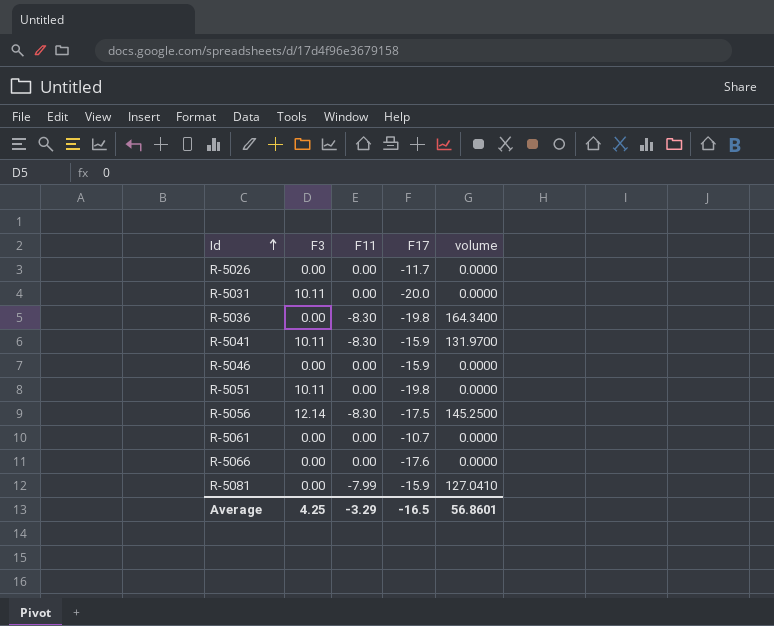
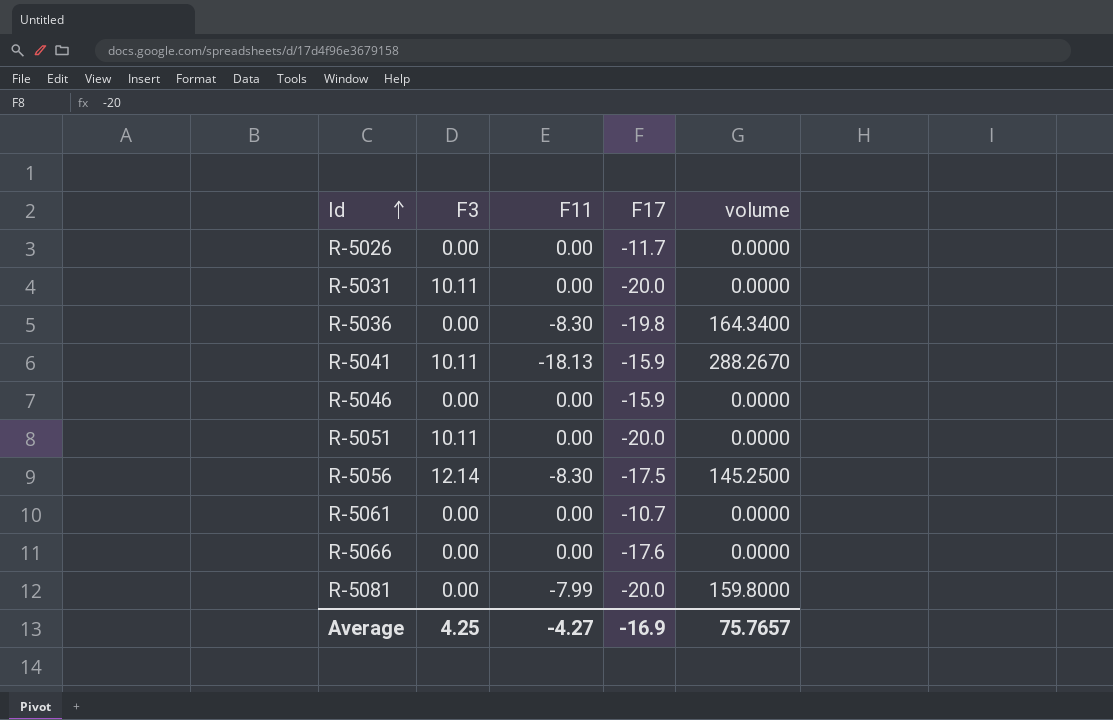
R-5041 | F11: -8.30 -> -18.13
R-5041 | volume: 131.9700 -> 288.2670
R-5051 | F17: -19.8 -> -20.0
R-5081 | F17: -15.9 -> -20.0
R-5081 | volume: 127.0410 -> 159.8000
Average | F11: -3.29 -> -4.27
Average | F17: -16.5 -> -16.9
Average | volume: 56.8601 -> 75.7657

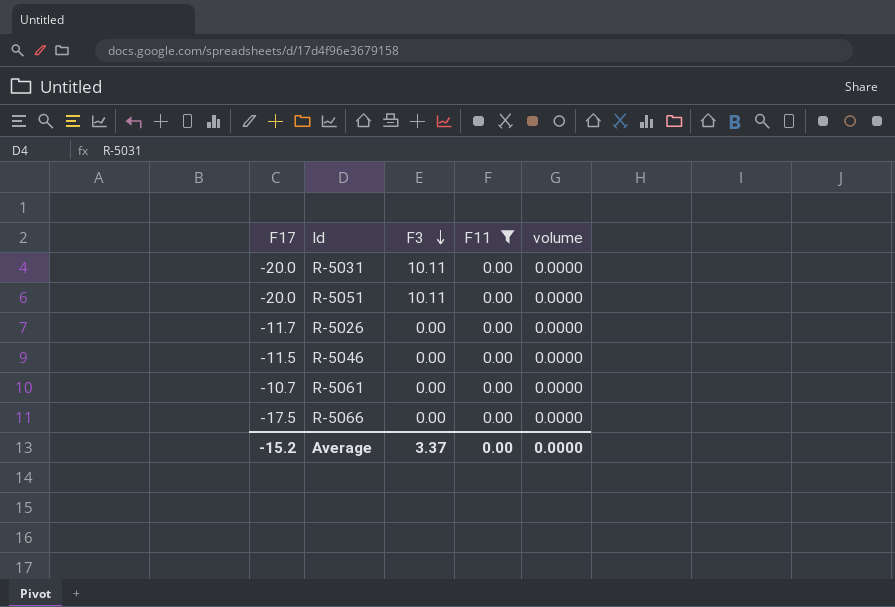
filter: none -> F11 = 0.00
row order: Id ascending -> F3 descending
column F17 | position: 4 -> 1
R-5046 | F17: -15.9 -> -11.5
R-5066 | F17: -17.6 -> -17.5
Average | F17: -16.9 -> -15.2
Average | F3: 4.25 -> 3.37
Average | F11: -4.27 -> 0.00
Average | volume: 75.7657 -> 0.0000

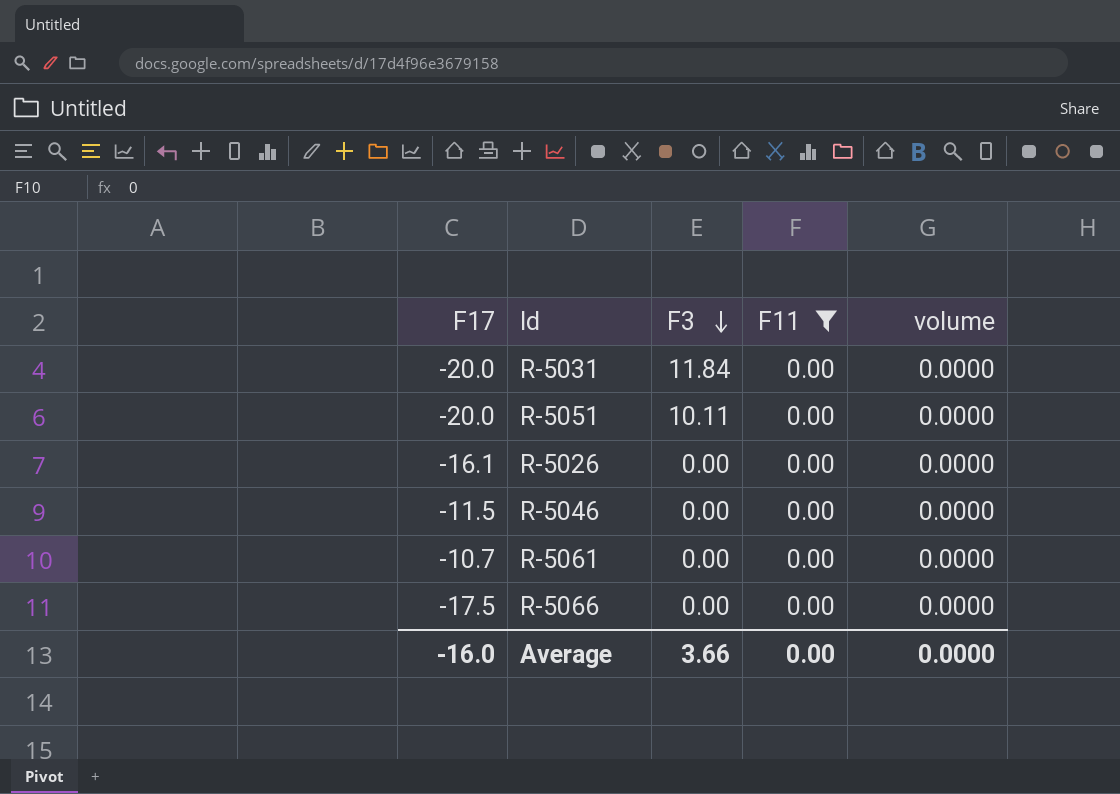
R-5031 | F3: 10.11 -> 11.84
R-5026 | F17: -11.7 -> -16.1
Average | F17: -15.2 -> -16.0
Average | F3: 3.37 -> 3.66

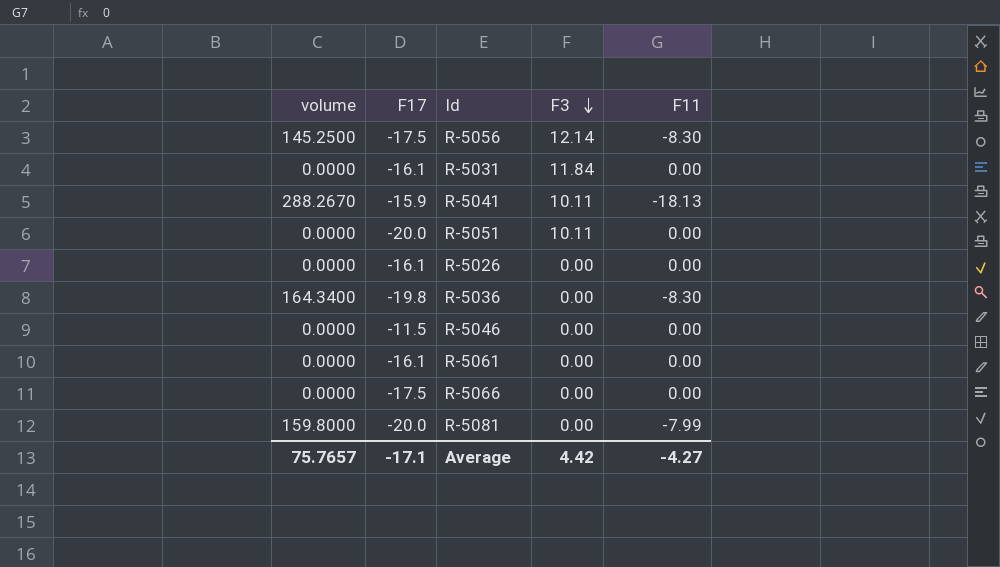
filter: F11 = 0.00 -> none
column volume | position: 5 -> 1
R-5031 | F17: -20.0 -> -16.1
R-5061 | F17: -10.7 -> -16.1
Average | volume: 0.0000 -> 75.7657
Average | F17: -16.0 -> -17.1
Average | F3: 3.66 -> 4.42
Average | F11: 0.00 -> -4.27

